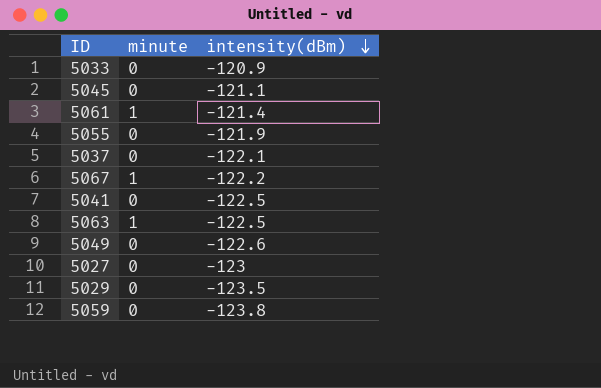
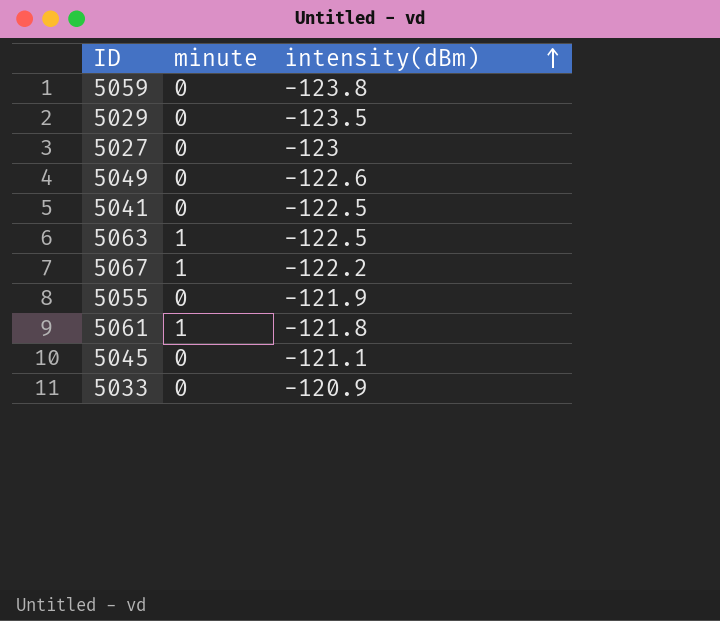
row order: intensity(dBm) descending -> intensity(dBm) ascending
row 5037: 0 | -122.1 -> none
5061 | intensity(dBm): -121.4 -> -121.8

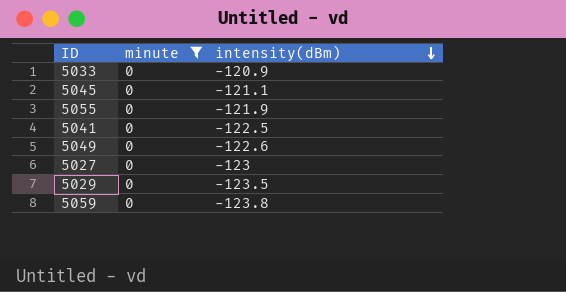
filter: none -> minute = 0
row order: intensity(dBm) ascending -> intensity(dBm) descending

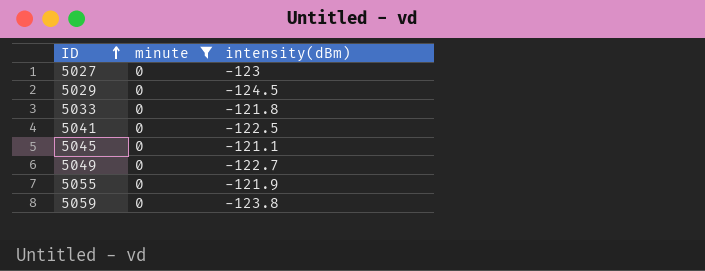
row order: intensity(dBm) descending -> ID ascending
5029 | intensity(dBm): -123.5 -> -124.5
5033 | intensity(dBm): -120.9 -> -121.8
5049 | intensity(dBm): -122.6 -> -122.7

